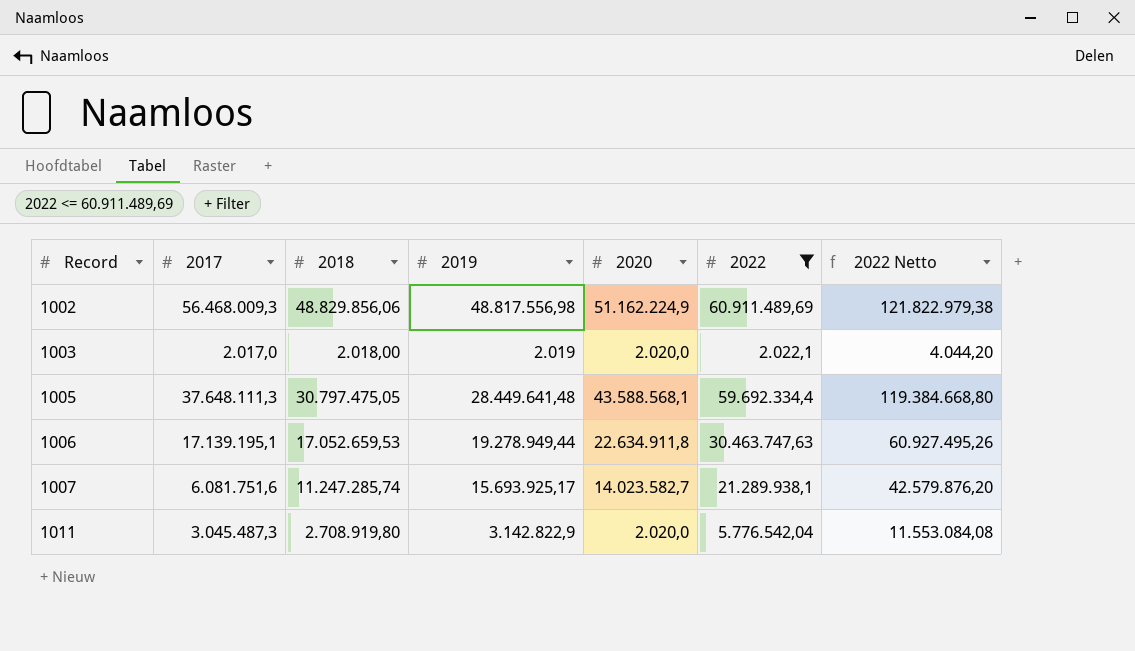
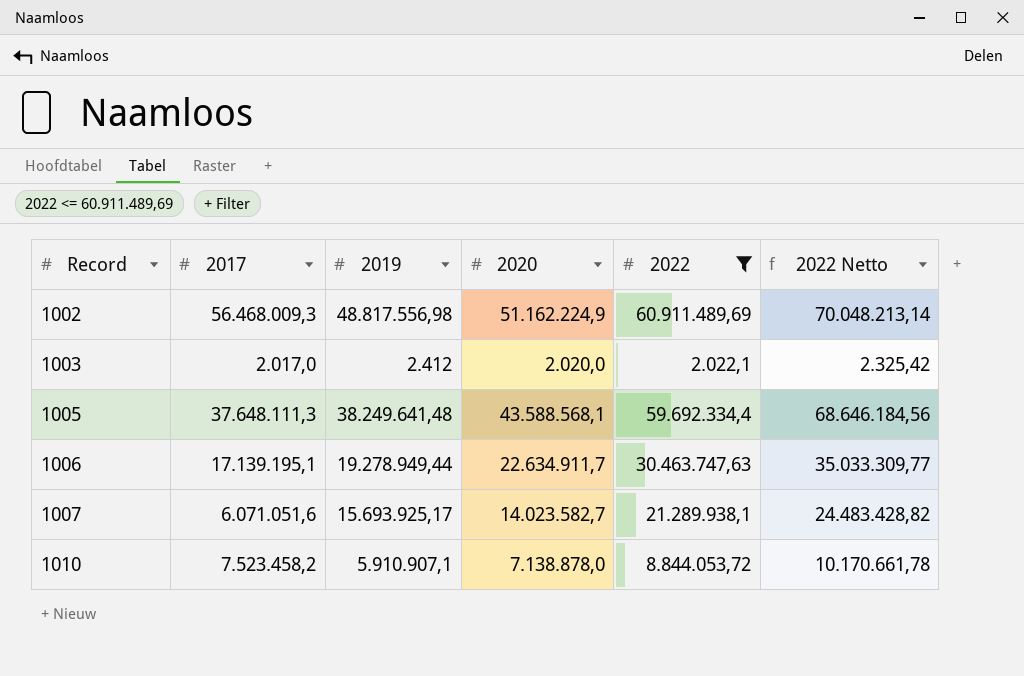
column 2018 | position: 3 -> none
column 2022 Netto | formula: [2022] * 2 -> [2022] * 1,15
row 1011: 3.045.487,3 | 2.708.919,80 | 3.142.822,9 | 2.020,0 | 5.776.542,04 | 11.553.084,08 -> none
1003 | 2019: 2.019 -> 2.412
1005 | 2019: 28.449.641,48 -> 38.249.641,48
1006 | 2020: 22.634.911,8 -> 22.634.911,7
1007 | 2017: 6.081.751,6 -> 6.071.051,6
row 1010: none -> 7.523.458,2 | 5.910.907,1 | 7.138.878,0 | 8.844.053,72 | 10.170.661,78

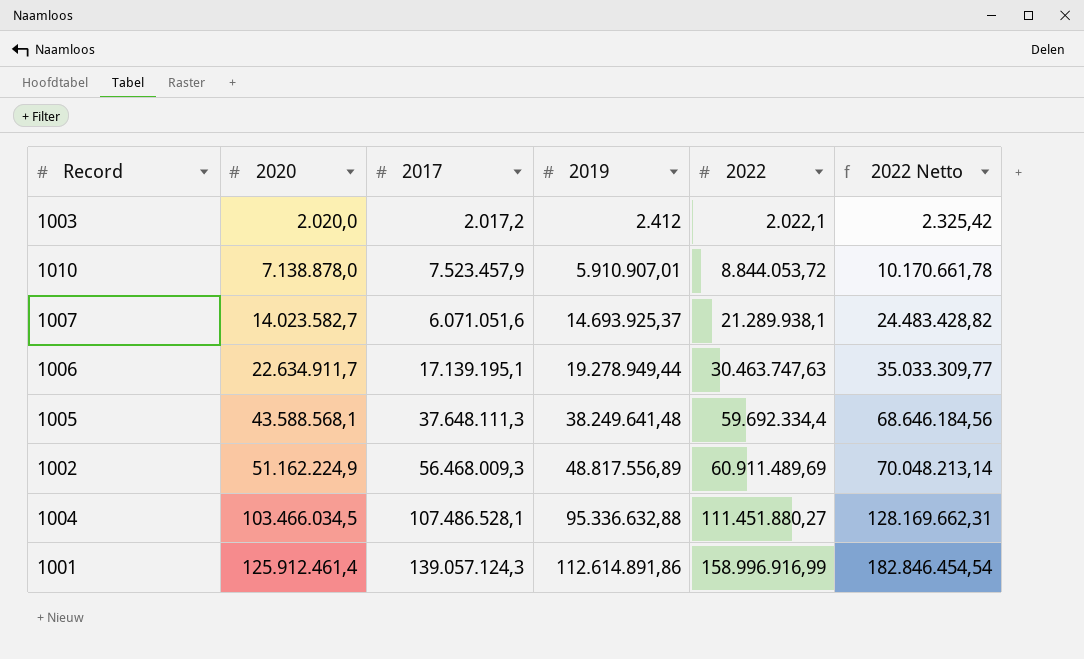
filter: 2022 <= 60.911.489,69 -> none
row order: Record ascending -> 2020 ascending
column 2020 | position: 4 -> 2
1003 | 2017: 2.017,0 -> 2.017,2
1010 | 2017: 7.523.458,2 -> 7.523.457,9
1010 | 2019: 5.910.907,1 -> 5.910.907,01
1007 | 2019: 15.693.925,17 -> 14.693.925,37
1002 | 2019: 48.817.556,98 -> 48.817.556,89

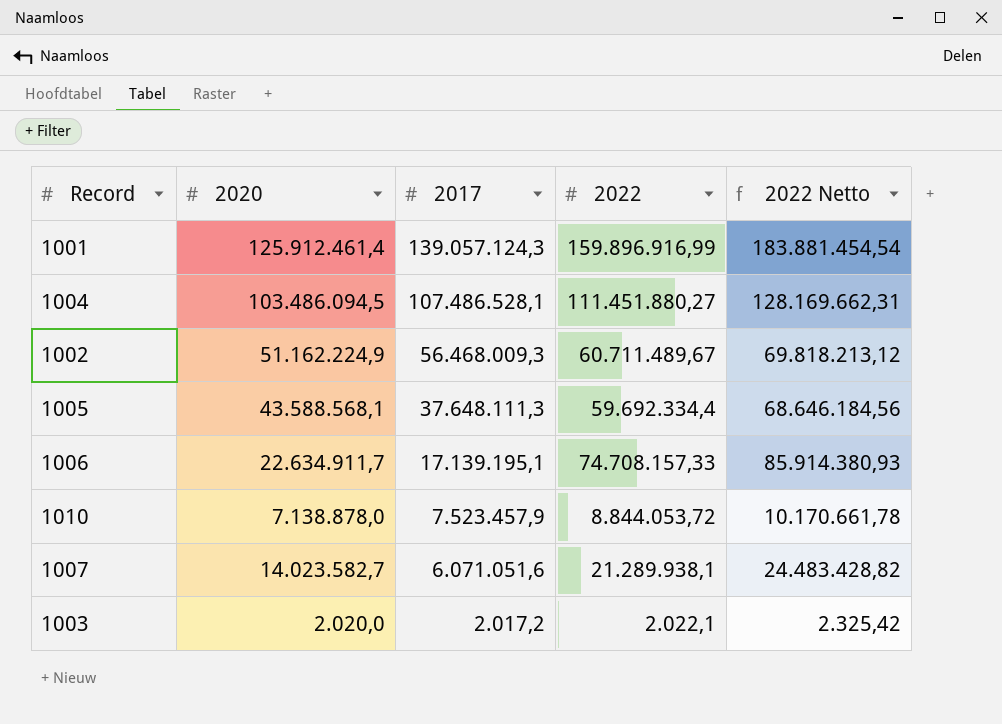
row order: 2020 ascending -> 2017 descending
column 2019 | position: 4 -> none
1001 | 2022: 158.996.916,99 -> 159.896.916,99
1001 | 2022 Netto: 182.846.454,54 -> 183.881.454,54
1004 | 2020: 103.466.034,5 -> 103.486.094,5
1002 | 2022: 60.911.489,69 -> 60.711.489,67
1002 | 2022 Netto: 70.048.213,14 -> 69.818.213,12
1006 | 2022: 30.463.747,63 -> 74.708.157,33
1006 | 2022 Netto: 35.033.309,77 -> 85.914.380,93

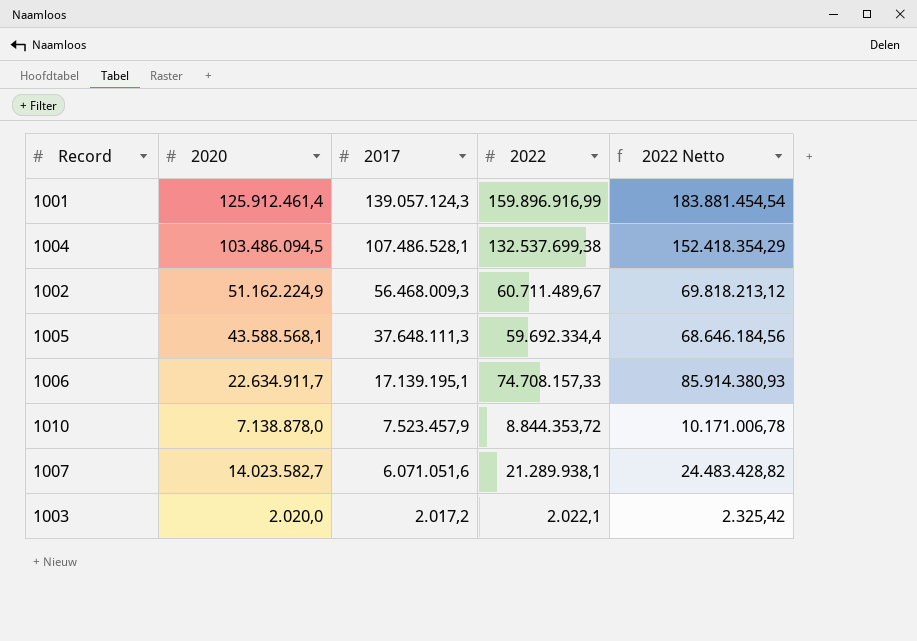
1004 | 2022: 111.451.880,27 -> 132.537.699,38
1004 | 2022 Netto: 128.169.662,31 -> 152.418.354,29
1010 | 2022: 8.844.053,72 -> 8.844.353,72
1010 | 2022 Netto: 10.170.661,78 -> 10.171.006,78

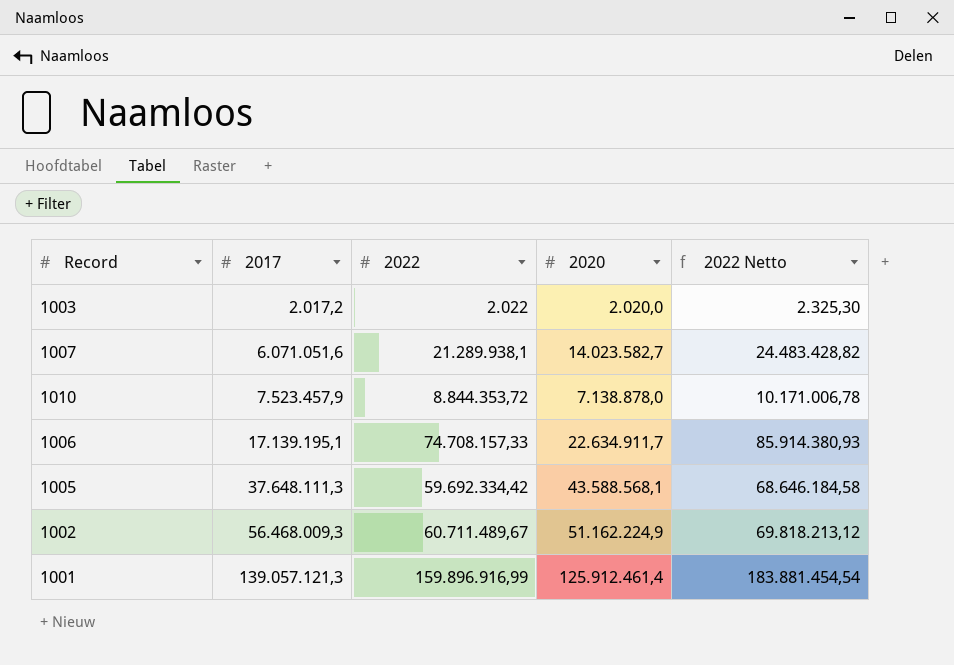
row order: 2017 descending -> 2017 ascending
column 2020 | position: 2 -> 4
row 1004: 103.486.094,5 | 107.486.528,1 | 132.537.699,38 | 152.418.354,29 -> none
1003 | 2022: 2.022,1 -> 2.022
1003 | 2022 Netto: 2.325,42 -> 2.325,30
1005 | 2022: 59.692.334,4 -> 59.692.334,42
1005 | 2022 Netto: 68.646.184,56 -> 68.646.184,58
1001 | 2017: 139.057.124,3 -> 139.057.121,3

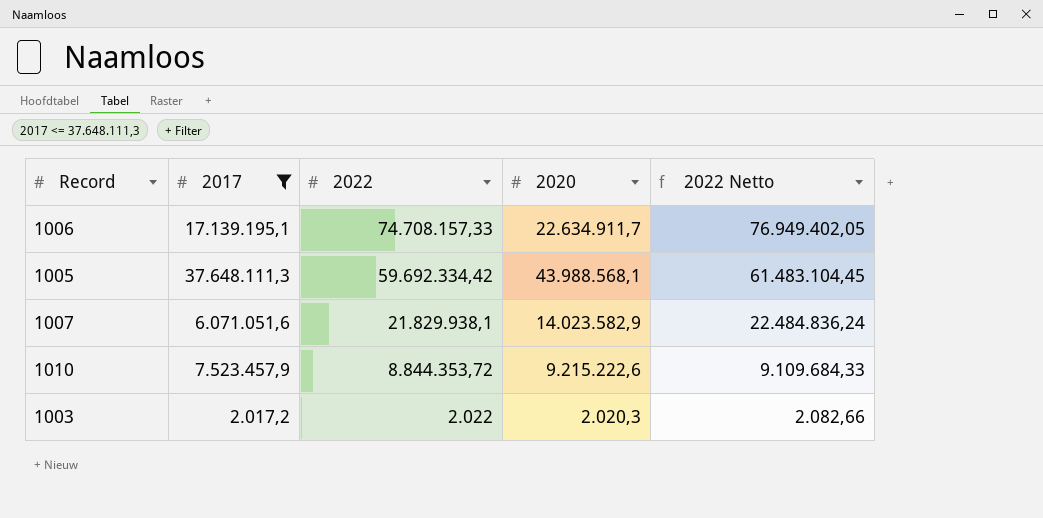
filter: none -> 2017 <= 37.648.111,3
row order: 2017 ascending -> 2022 descending
column 2022 Netto | formula: [2022] * 1,15 -> [2022] * 1,03
1005 | 2020: 43.588.568,1 -> 43.988.568,1
1007 | 2022: 21.289.938,1 -> 21.829.938,1
1007 | 2020: 14.023.582,7 -> 14.023.582,9
1010 | 2020: 7.138.878,0 -> 9.215.222,6
1003 | 2020: 2.020,0 -> 2.020,3

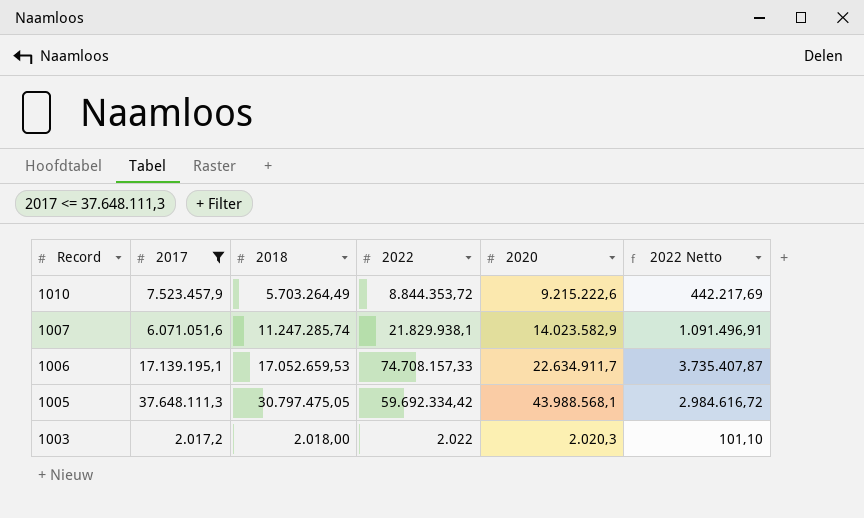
row order: 2022 descending -> Record descending
column 2018 | position: none -> 3
column 2022 Netto | formula: [2022] * 1,03 -> [2022] * 0,05

